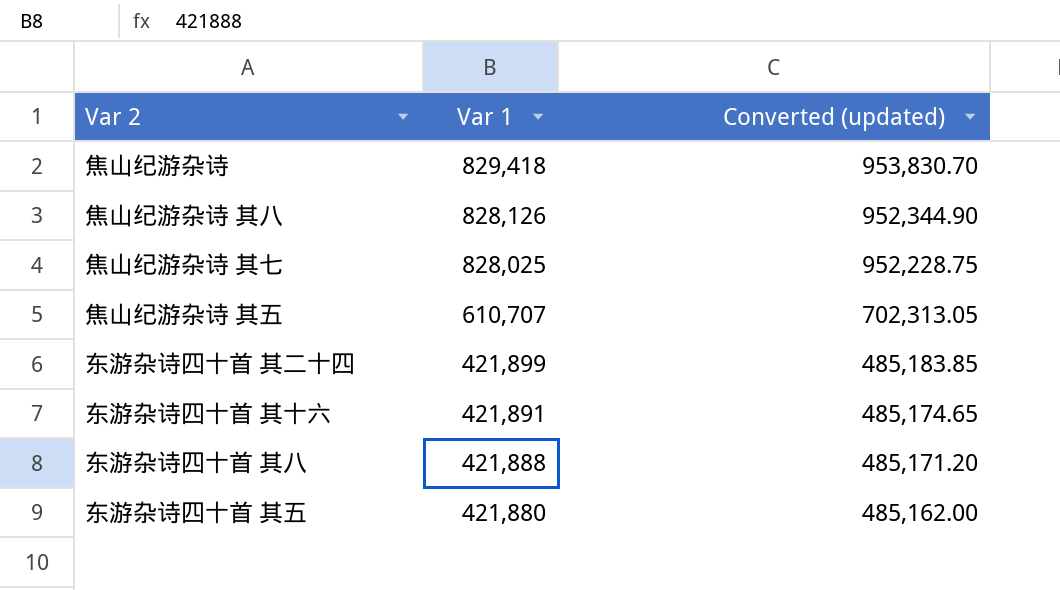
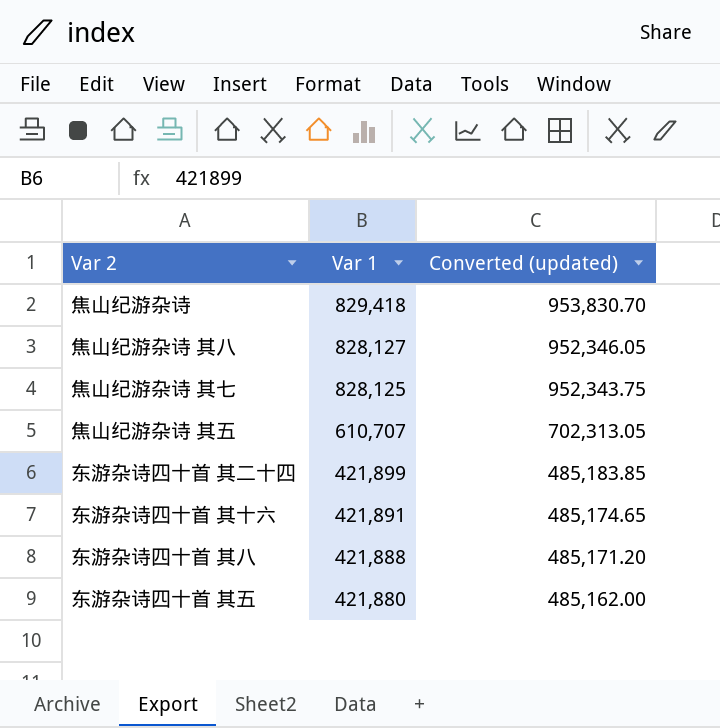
焦山纪游杂诗 其八 | Var 1: 828,126 -> 828,127
焦山纪游杂诗 其八 | Converted (updated): 952,344.90 -> 952,346.05
焦山纪游杂诗 其七 | Var 1: 828,025 -> 828,125
焦山纪游杂诗 其七 | Converted (updated): 952,228.75 -> 952,343.75

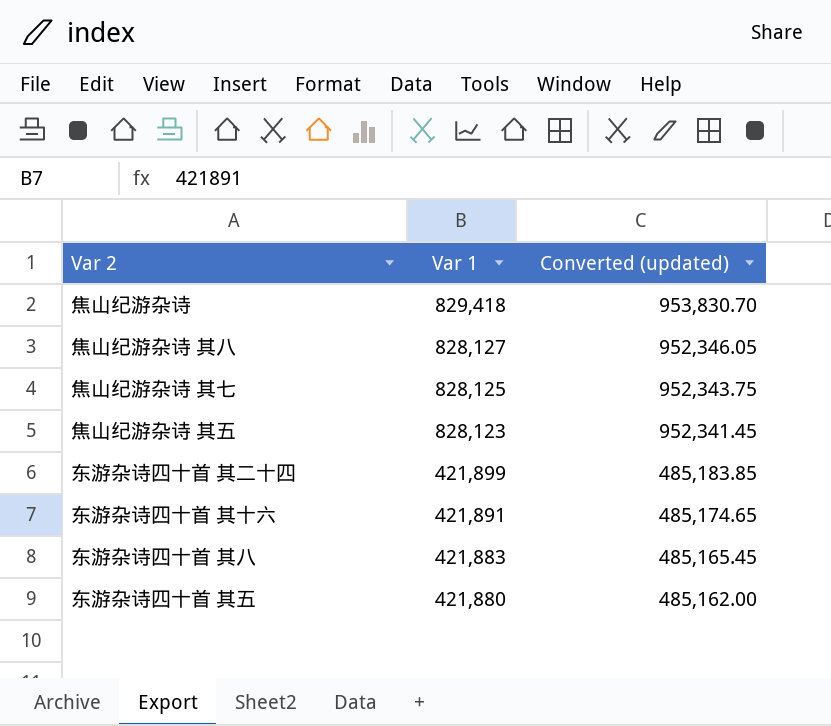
焦山纪游杂诗 其五 | Var 1: 610,707 -> 828,123
焦山纪游杂诗 其五 | Converted (updated): 702,313.05 -> 952,341.45
东游杂诗四十首 其八 | Var 1: 421,888 -> 421,883
东游杂诗四十首 其八 | Converted (updated): 485,171.20 -> 485,165.45

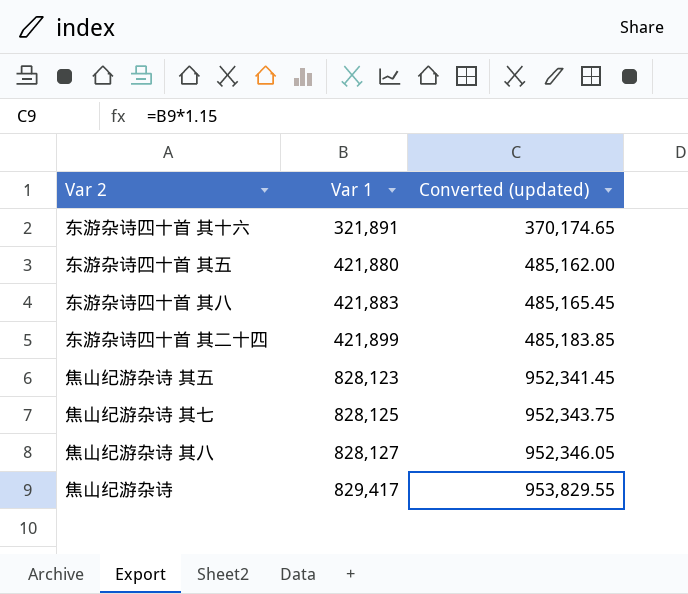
row order: Var 1 descending -> Var 1 ascending
东游杂诗四十首 其十六 | Var 1: 421,891 -> 321,891
东游杂诗四十首 其十六 | Converted (updated): 485,174.65 -> 370,174.65
焦山纪游杂诗 | Var 1: 829,418 -> 829,417
焦山纪游杂诗 | Converted (updated): 953,830.70 -> 953,829.55

